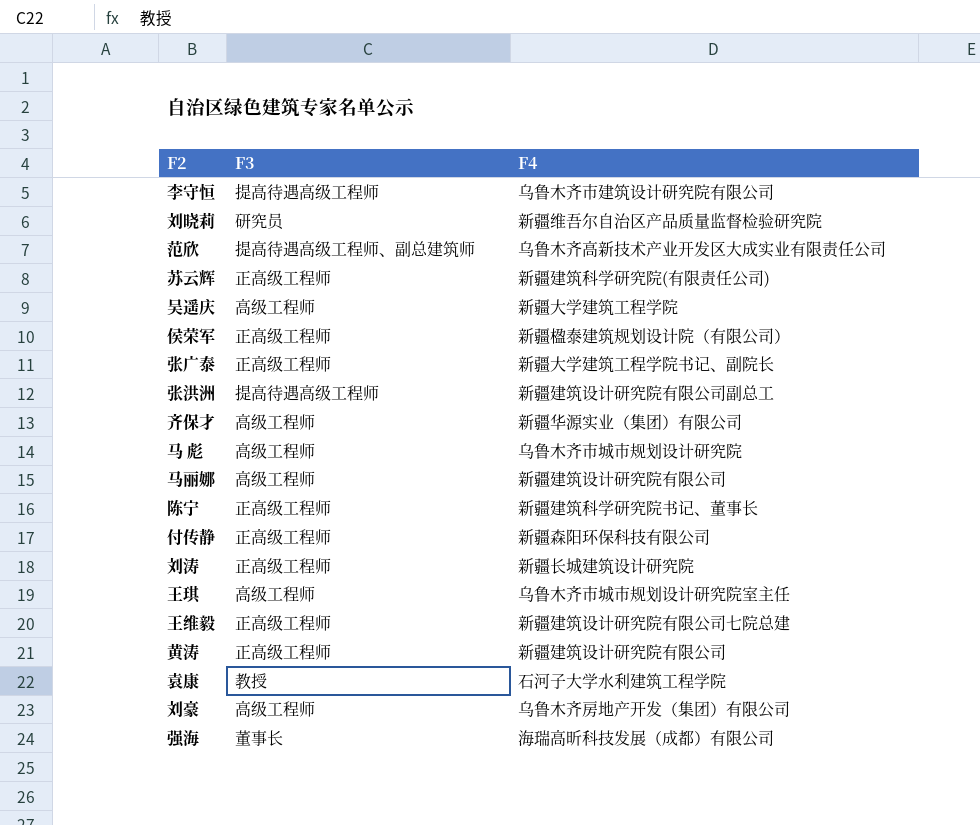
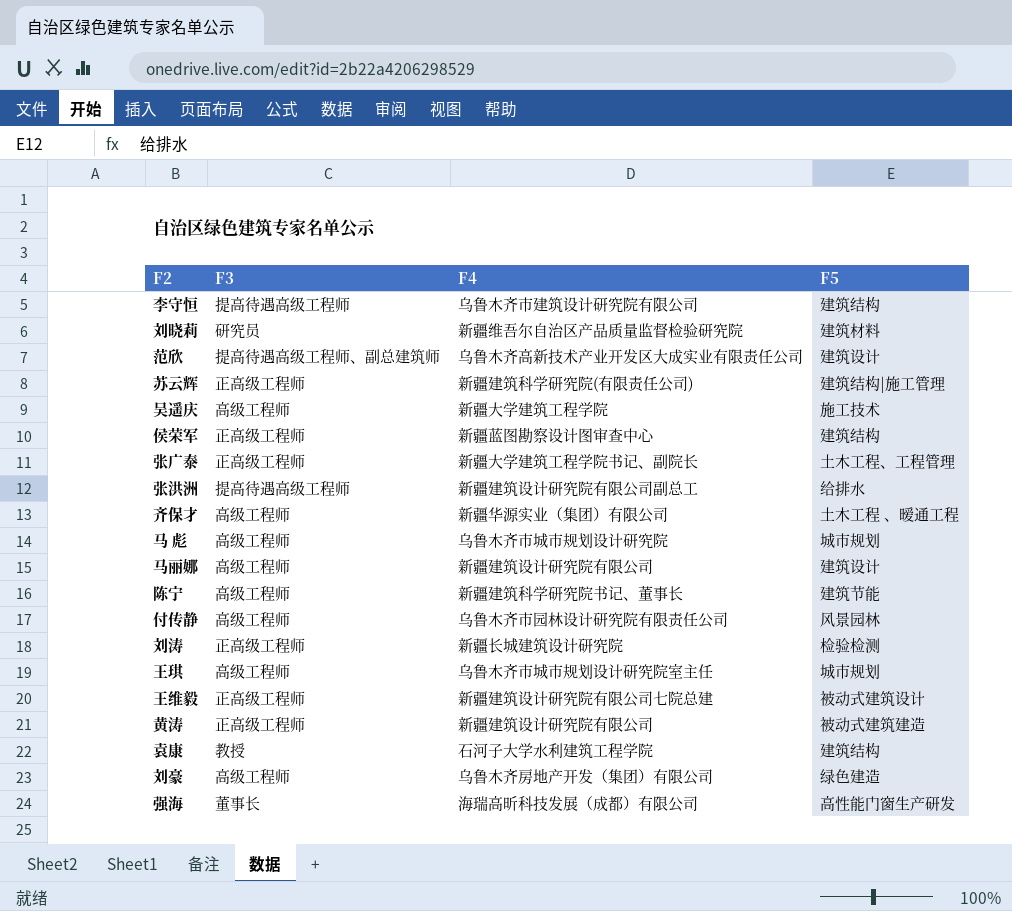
column F5 | position: none -> 4
侯荣军 | F4: 新疆楹泰建筑规划设计院（有限公司） -> 新疆蓝图勘察设计图审查中心
陈宁 | F3: 正高级工程师 -> 高级工程师
付传静 | F3: 正高级工程师 -> 高级工程师
付传静 | F4: 新疆森阳环保科技有限公司 -> 乌鲁木齐市园林设计研究院有限责任公司

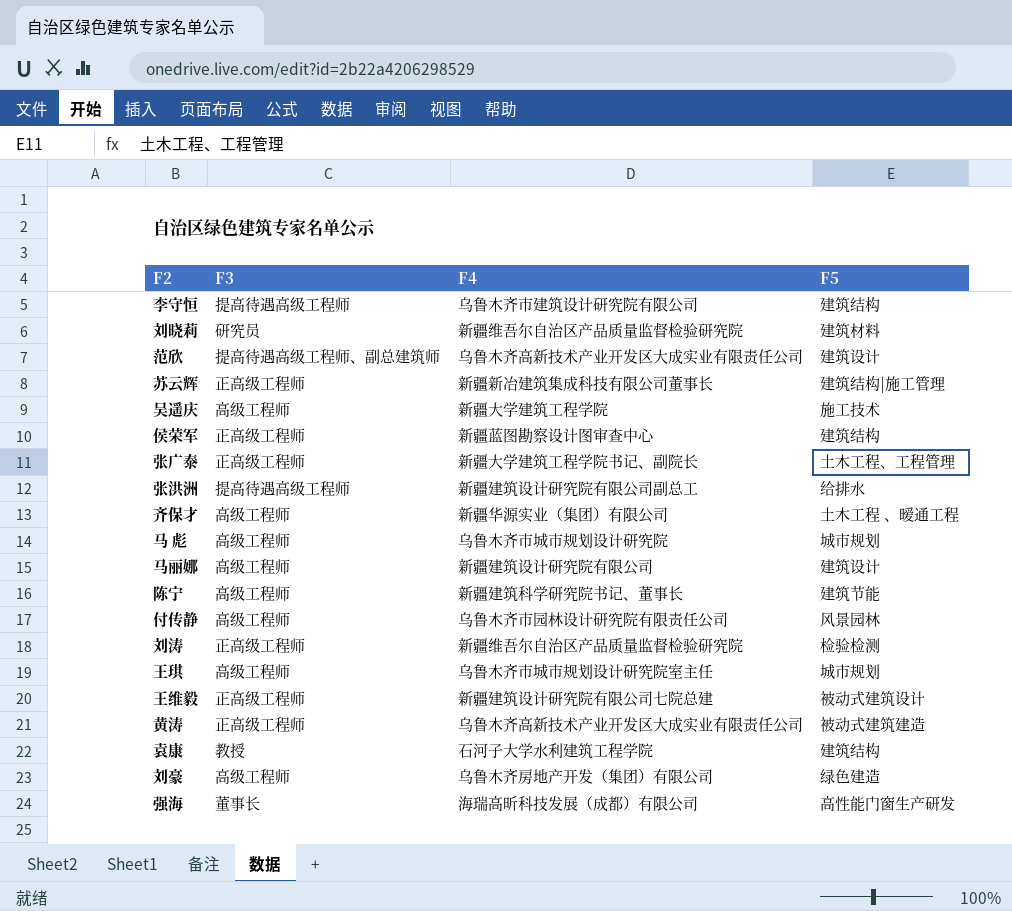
苏云辉 | F4: 新疆建筑科学研究院(有限责任公司) -> 新疆新冶建筑集成科技有限公司董事长
刘涛 | F4: 新疆长城建筑设计研究院 -> 新疆维吾尔自治区产品质量监督检验研究院
黄涛 | F4: 新疆建筑设计研究院有限公司 -> 乌鲁木齐高新技术产业开发区大成实业有限责任公司

